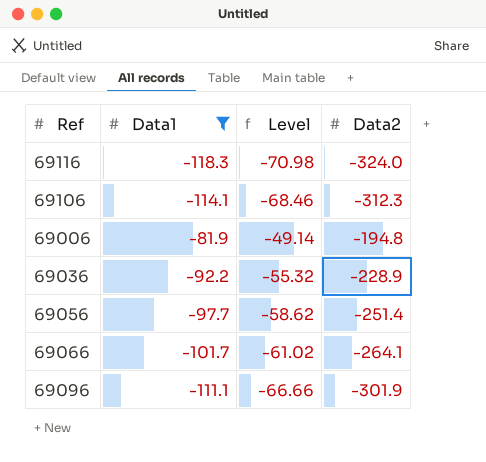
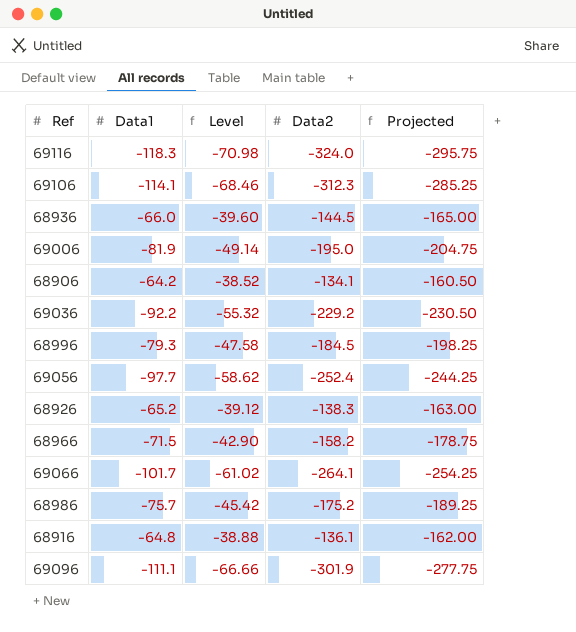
filter: Data1 <= -81.9 -> none
column Projected | formula: none -> [Data1] * 2.5
69006 | Data2: -194.8 -> -195.0
69036 | Data2: -228.9 -> -229.2
69056 | Data2: -251.4 -> -252.4

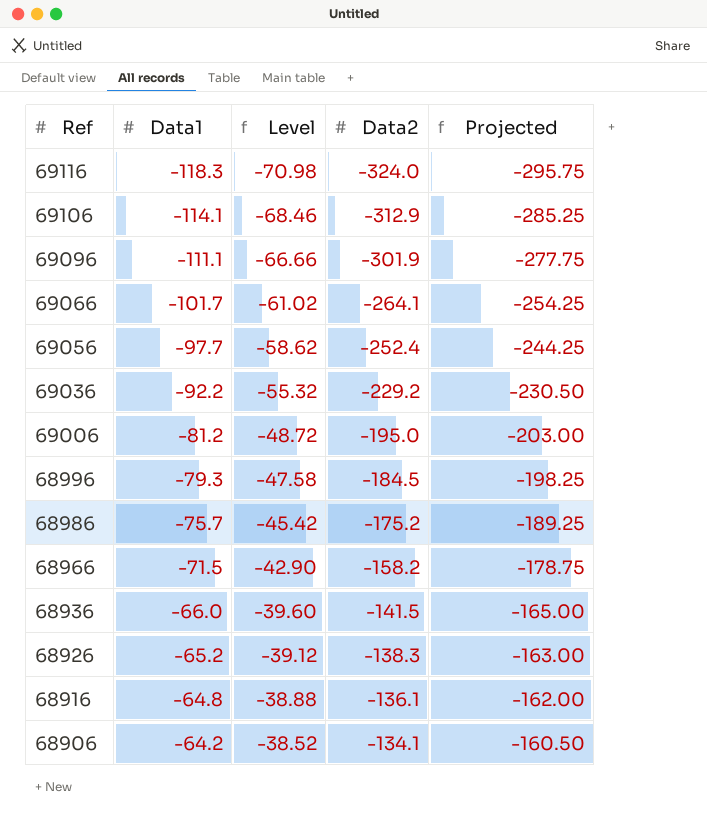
row order: none -> Ref descending
69106 | Data2: -312.3 -> -312.9
69006 | Data1: -81.9 -> -81.2
69006 | Level: -49.14 -> -48.72
69006 | Projected: -204.75 -> -203.00
68936 | Data2: -144.5 -> -141.5

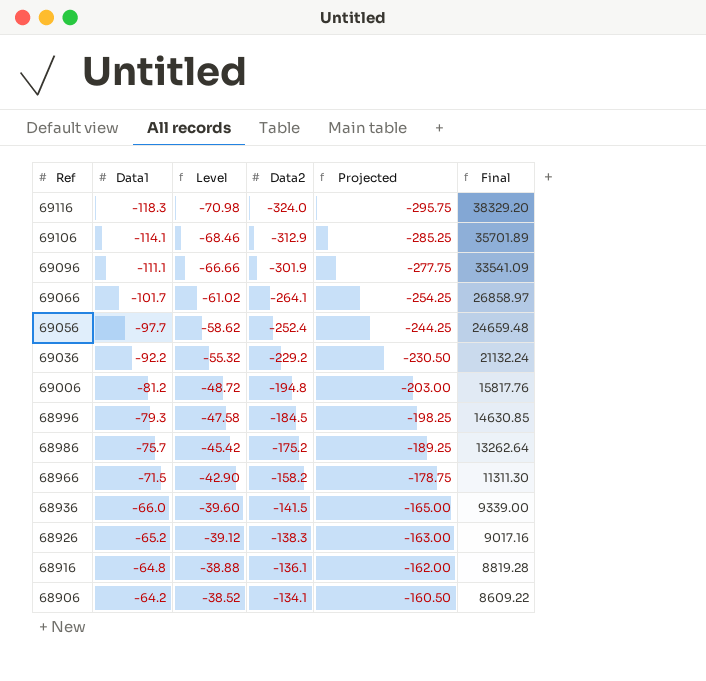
column Final | formula: none -> [Data1] * [Data2]
69006 | Data2: -195.0 -> -194.8

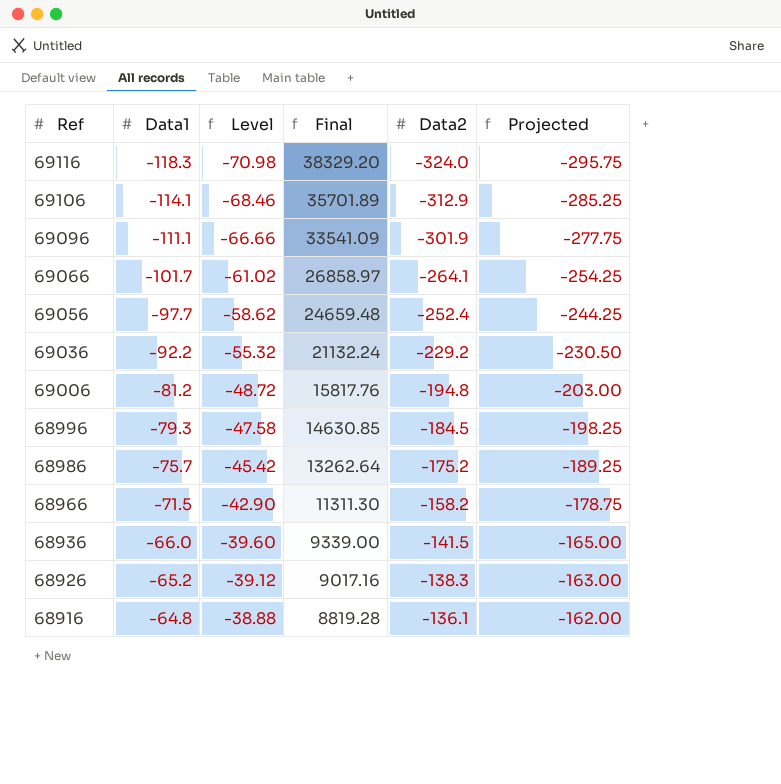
column Final | position: 6 -> 4
row 68906: -64.2 | -38.52 | -134.1 | -160.50 | 8609.22 -> none

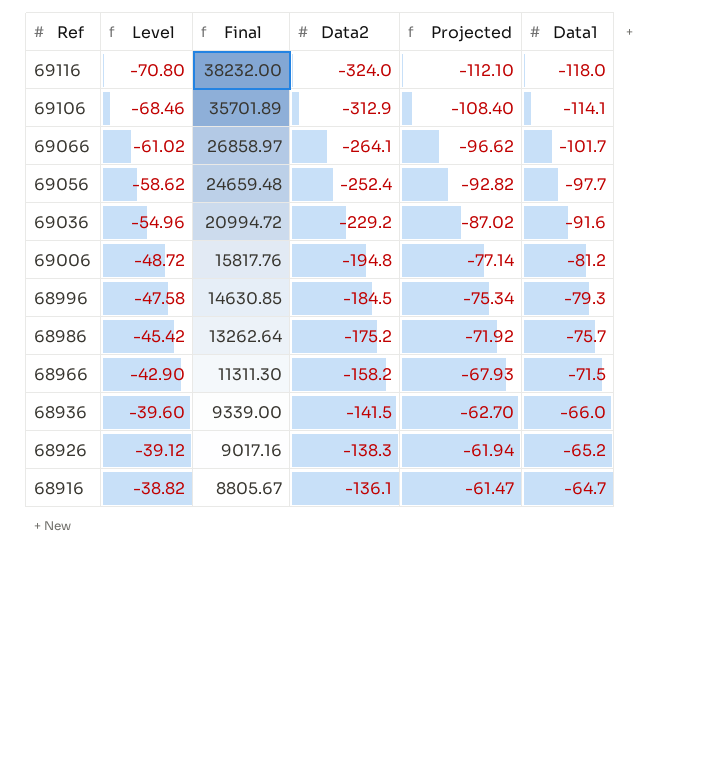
column Projected | formula: [Data1] * 2.5 -> [Data1] * 0.95
column Data1 | position: 2 -> 6
row 69096: -111.1 | -66.66 | 33541.09 | -301.9 | -277.75 -> none
69116 | Level: -70.98 -> -70.80
69116 | Final: 38329.20 -> 38232.00
69116 | Data1: -118.3 -> -118.0
69036 | Level: -55.32 -> -54.96
69036 | Final: 21132.24 -> 20994.72
69036 | Data1: -92.2 -> -91.6
68916 | Level: -38.88 -> -38.82
68916 | Final: 8819.28 -> 8805.67
68916 | Data1: -64.8 -> -64.7

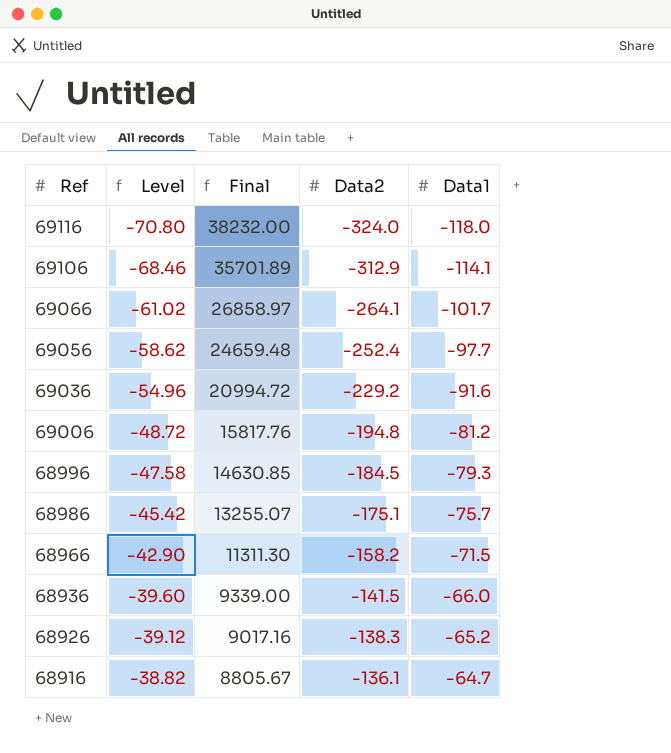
column Projected | formula: [Data1] * 0.95 -> none
68986 | Final: 13262.64 -> 13255.07
68986 | Data2: -175.2 -> -175.1

